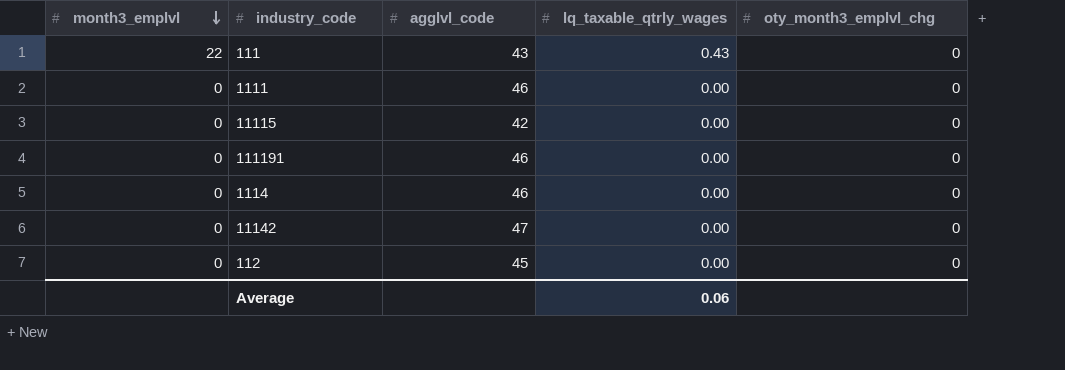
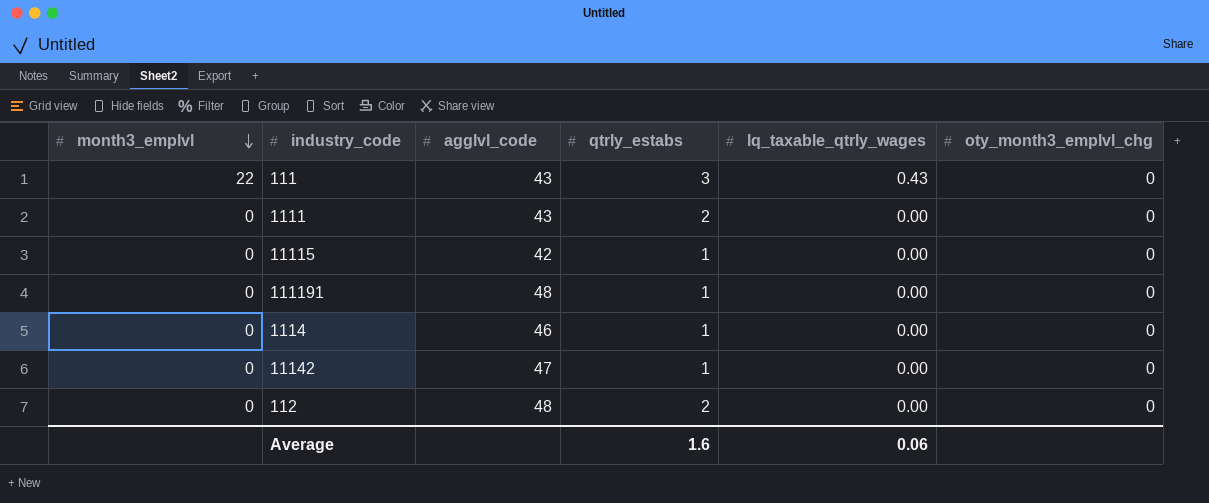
column qtrly_estabs | position: none -> 4
1111 | agglvl_code: 46 -> 43
111191 | agglvl_code: 46 -> 48
112 | agglvl_code: 45 -> 48

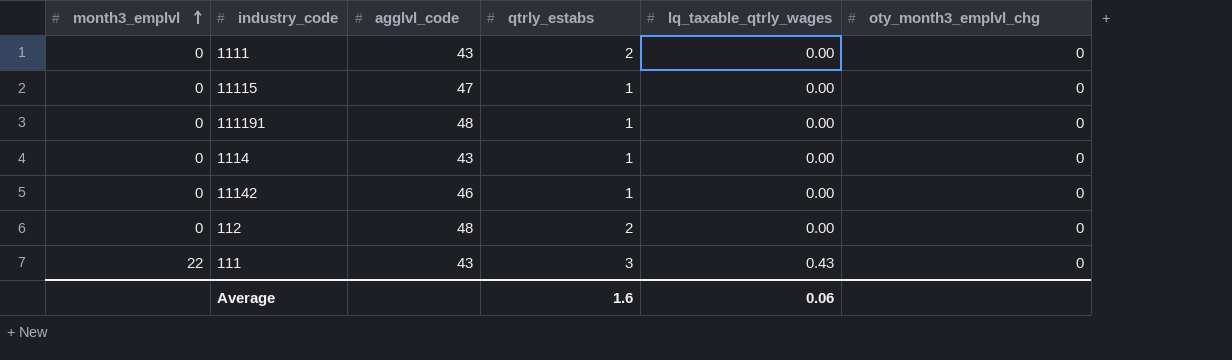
row order: month3_emplvl descending -> month3_emplvl ascending
11115 | agglvl_code: 42 -> 47
1114 | agglvl_code: 46 -> 43
11142 | agglvl_code: 47 -> 46

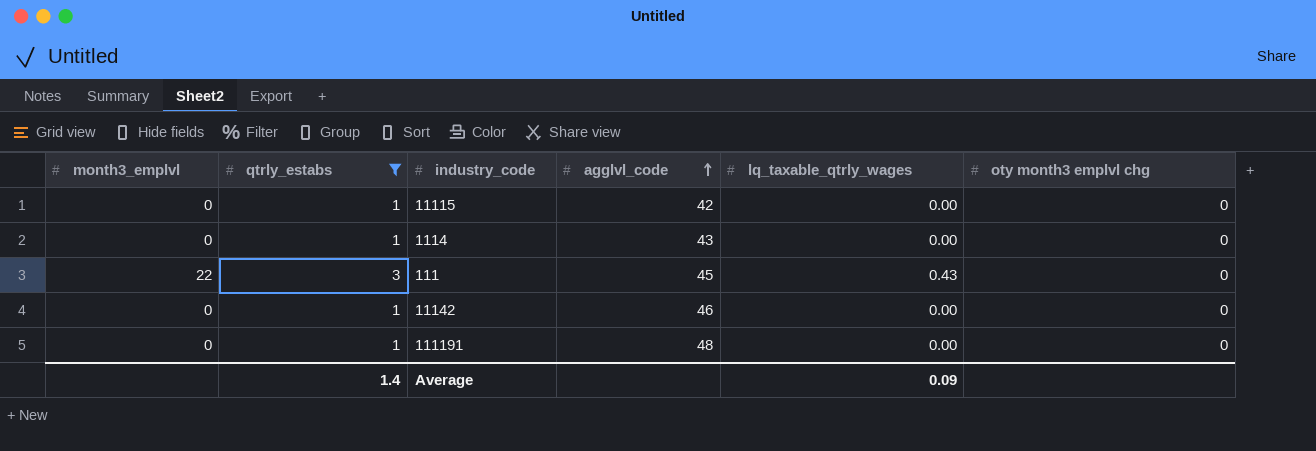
filter: none -> qtrly_estabs != 2
row order: month3_emplvl ascending -> agglvl_code ascending
column qtrly_estabs | position: 4 -> 2
column name: oty_month3_emplvl_chg -> oty month3 emplvl chg
11115 | agglvl_code: 47 -> 42
111 | agglvl_code: 43 -> 45
Average | qtrly_estabs: 1.6 -> 1.4
Average | lq_taxable_qtrly_wages: 0.06 -> 0.09

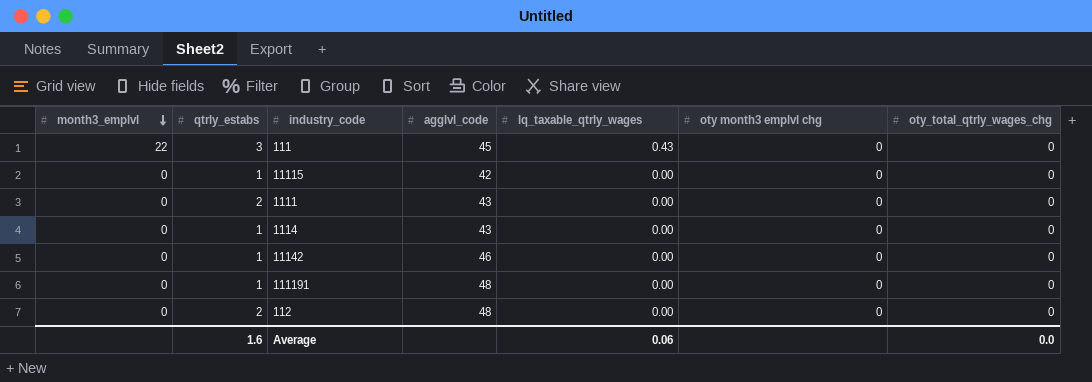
filter: qtrly_estabs != 2 -> none
row order: agglvl_code ascending -> month3_emplvl descending
column oty_total_qtrly_wages_chg | position: none -> 7
Average | qtrly_estabs: 1.4 -> 1.6
Average | lq_taxable_qtrly_wages: 0.09 -> 0.06

